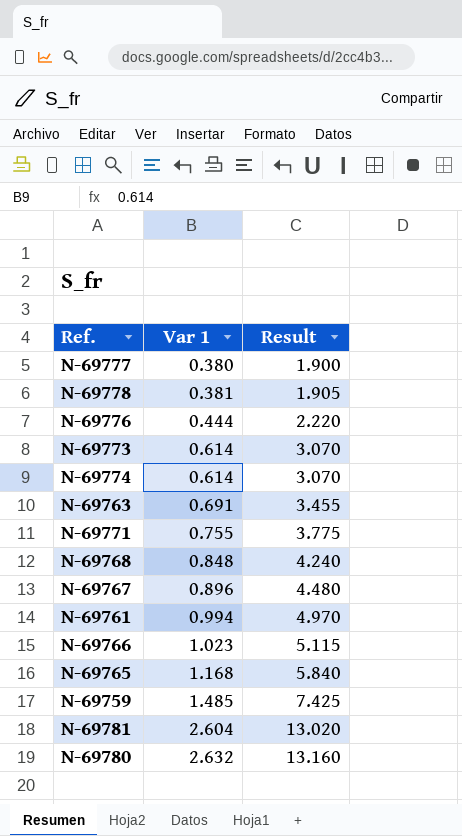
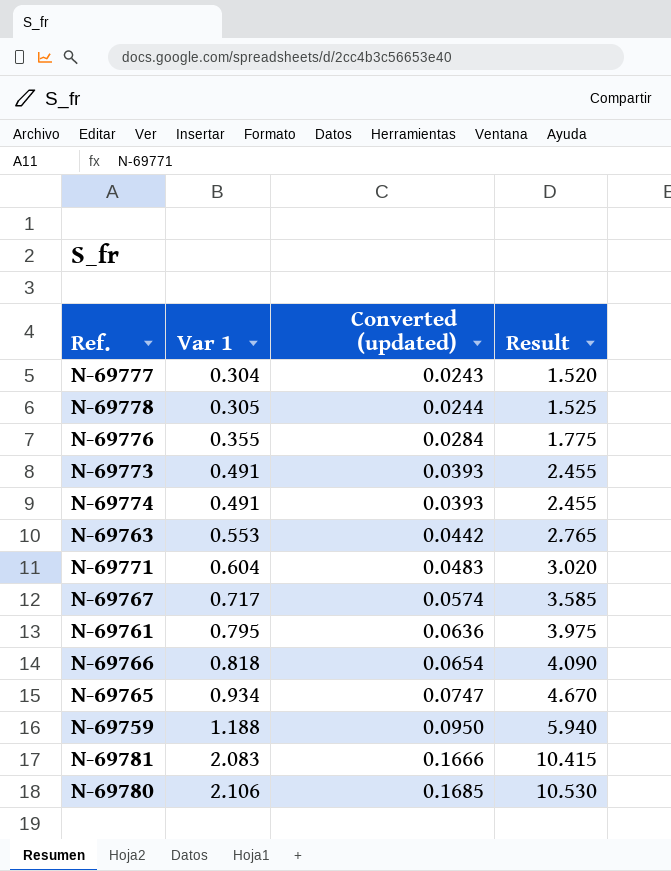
column Converted (updated) | formula: none -> [Var 1] * 0.08
row N-69768: 0.848 | 4.240 -> none
N-69777 | Var 1: 0.380 -> 0.304
N-69777 | Result: 1.900 -> 1.520
N-69778 | Var 1: 0.381 -> 0.305
N-69778 | Result: 1.905 -> 1.525
N-69776 | Var 1: 0.444 -> 0.355
N-69776 | Result: 2.220 -> 1.775
N-69773 | Var 1: 0.614 -> 0.491
N-69773 | Result: 3.070 -> 2.455
N-69774 | Var 1: 0.614 -> 0.491
N-69774 | Result: 3.070 -> 2.455
N-69763 | Var 1: 0.691 -> 0.553
N-69763 | Result: 3.455 -> 2.765
N-69771 | Var 1: 0.755 -> 0.604
N-69771 | Result: 3.775 -> 3.020
N-69767 | Var 1: 0.896 -> 0.717
N-69767 | Result: 4.480 -> 3.585
N-69761 | Var 1: 0.994 -> 0.795
N-69761 | Result: 4.970 -> 3.975
N-69766 | Var 1: 1.023 -> 0.818
N-69766 | Result: 5.115 -> 4.090
N-69765 | Var 1: 1.168 -> 0.934
N-69765 | Result: 5.840 -> 4.670
N-69759 | Var 1: 1.485 -> 1.188
N-69759 | Result: 7.425 -> 5.940
N-69781 | Var 1: 2.604 -> 2.083
N-69781 | Result: 13.020 -> 10.415
N-69780 | Var 1: 2.632 -> 2.106
N-69780 | Result: 13.160 -> 10.530

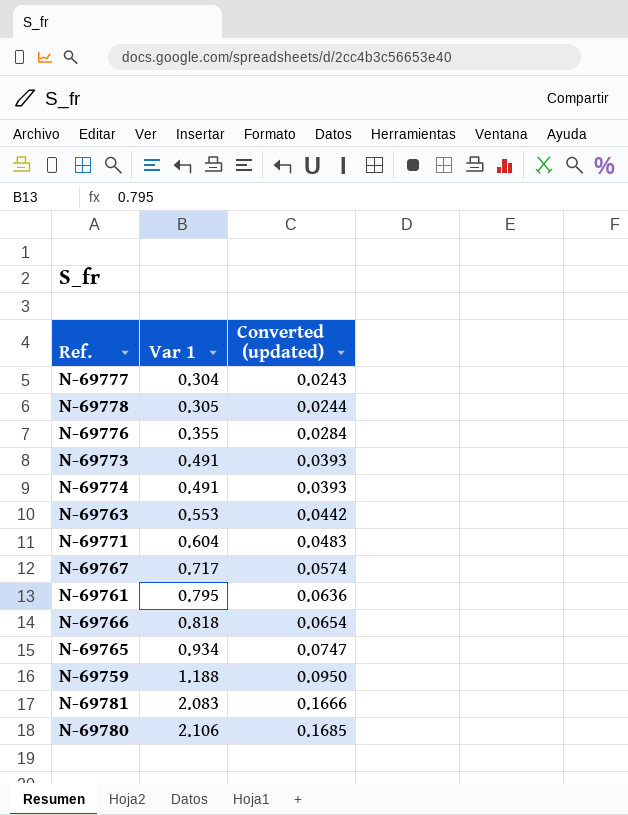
column Result | formula: [Var 1] * 5 -> none

